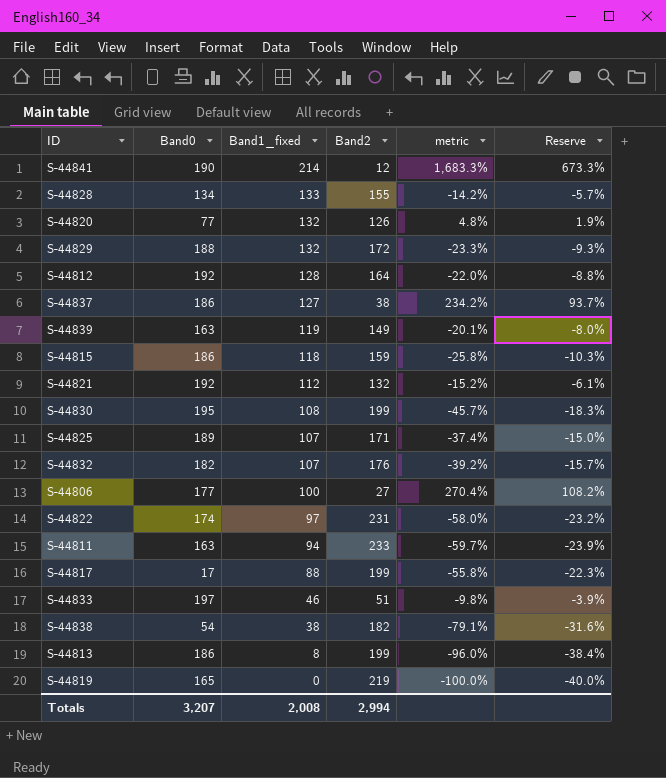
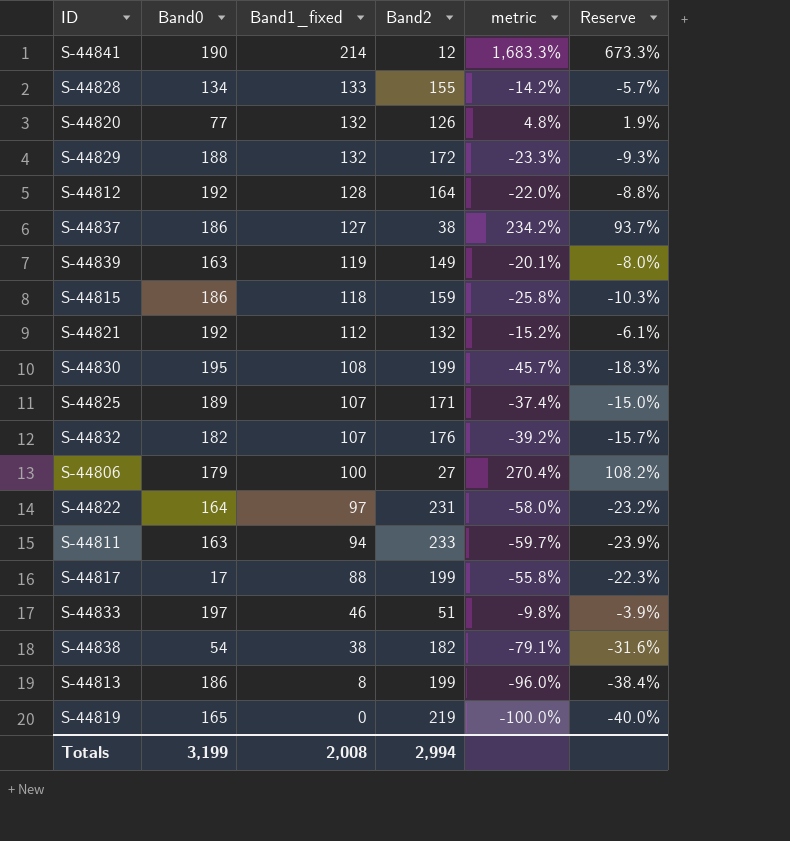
S-44806 | Band0: 177 -> 179
S-44822 | Band0: 174 -> 164
Totals | Band0: 3,207 -> 3,199

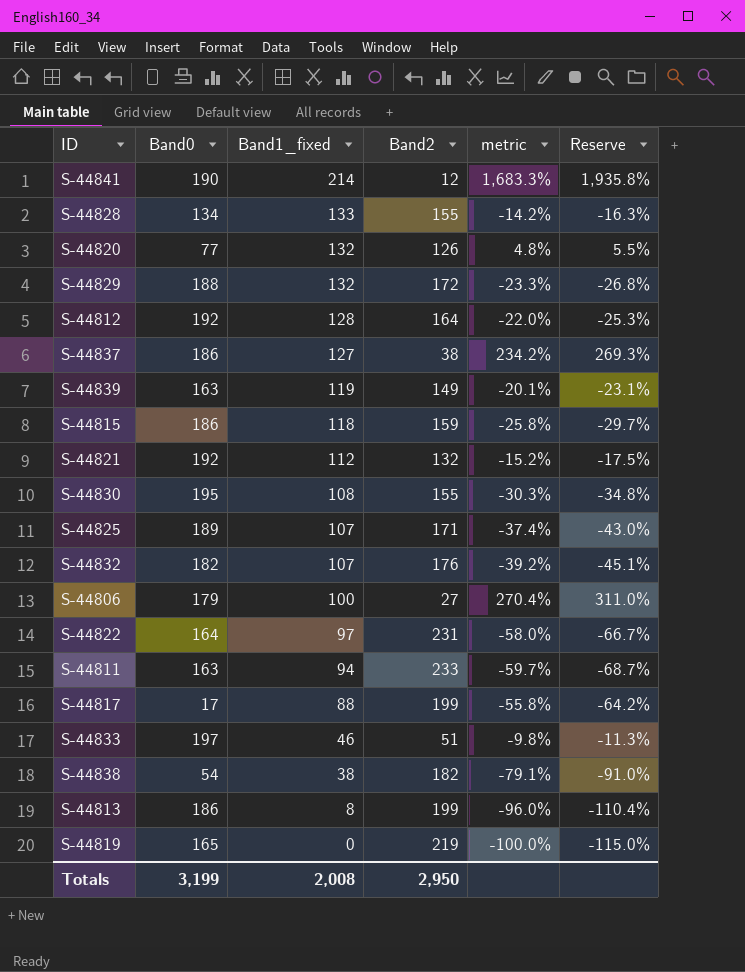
column Reserve | formula: [metric] * 0.4 -> [metric] * 1.15
S-44830 | Band2: 199 -> 155
S-44830 | metric: -45.7% -> -30.3%
Totals | Band2: 2,994 -> 2,950

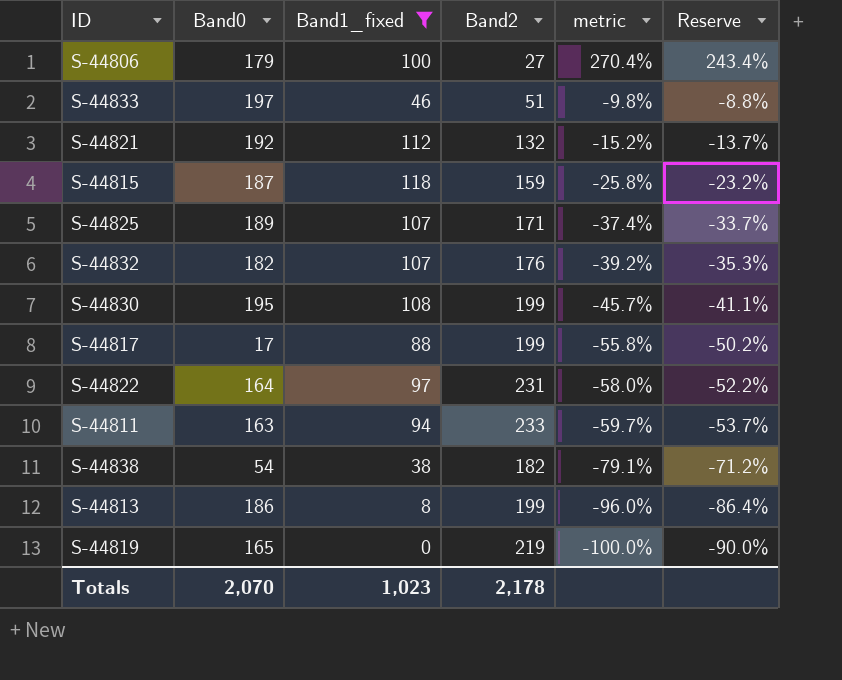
filter: none -> Band1_fixed <= 118
row order: Band1_fixed descending -> metric descending
column Reserve | formula: [metric] * 1.15 -> [metric] * 0.9
S-44815 | Band0: 186 -> 187
S-44830 | Band2: 155 -> 199
S-44830 | metric: -30.3% -> -45.7%
Totals | Band0: 3,199 -> 2,070
Totals | Band1_fixed: 2,008 -> 1,023
Totals | Band2: 2,950 -> 2,178

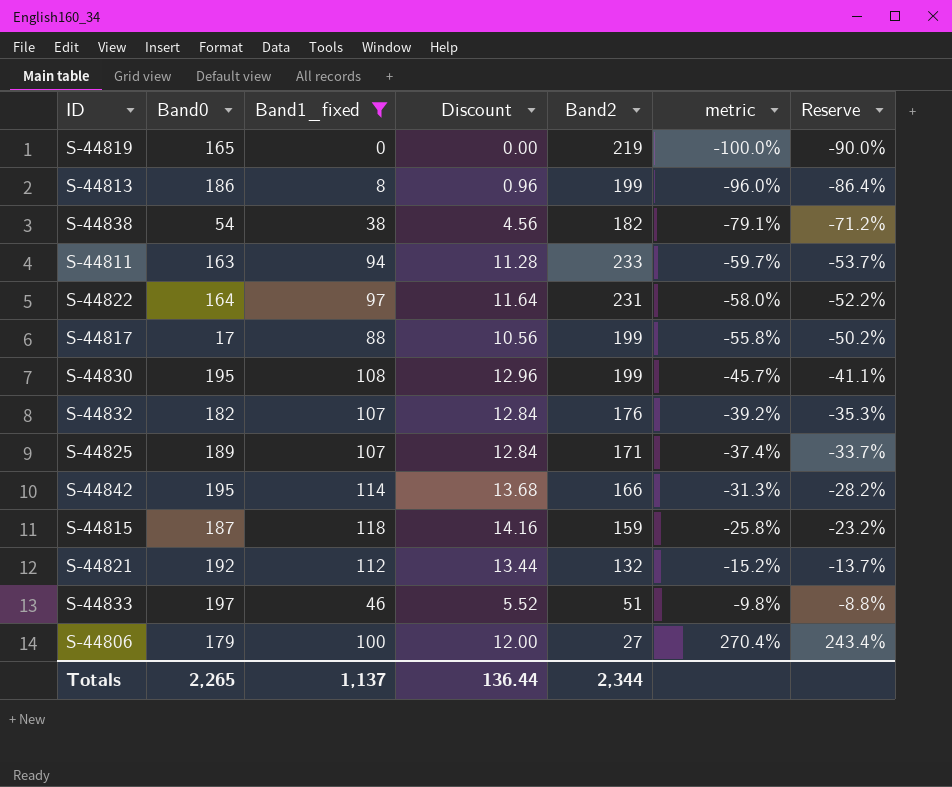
row order: metric descending -> metric ascending
column Discount | formula: none -> [Band1_fixed] * 0.12
row S-44842: none -> 195 | 114 | 13.68 | 166 | -31.3% | -28.2%
Totals | Band0: 2,070 -> 2,265
Totals | Band1_fixed: 1,023 -> 1,137
Totals | Band2: 2,178 -> 2,344

